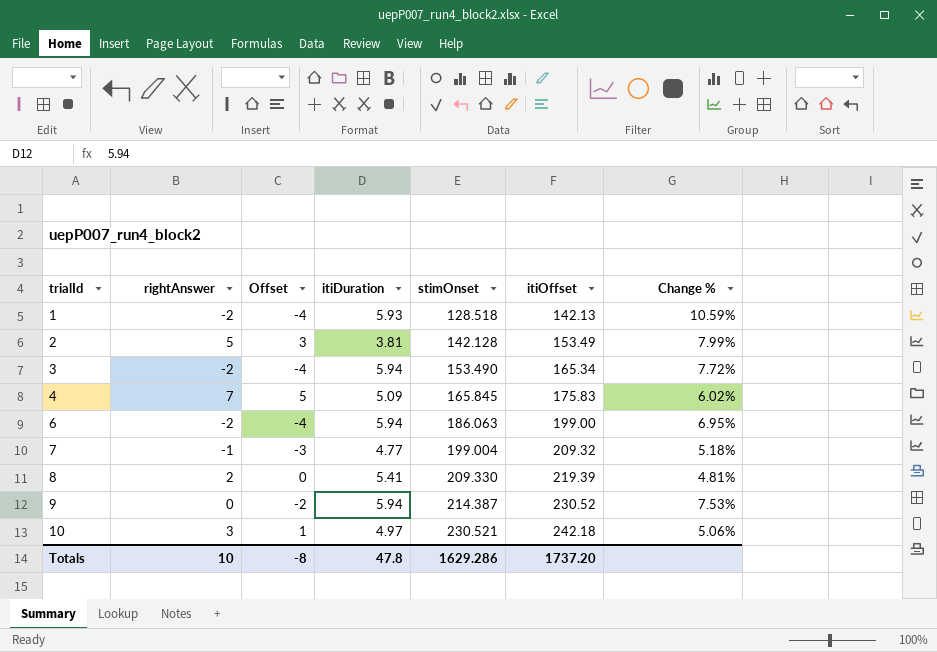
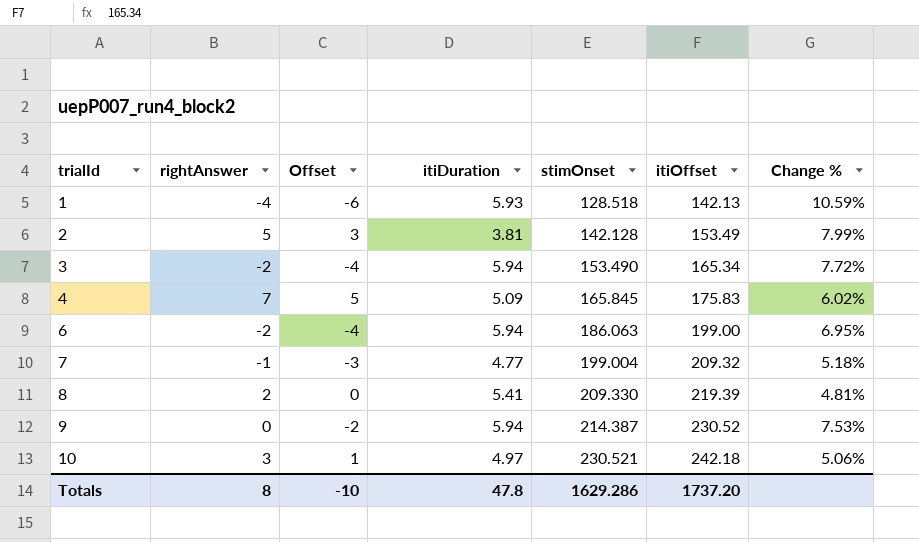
1 | rightAnswer: -2 -> -4
1 | Offset: -4 -> -6
Totals | rightAnswer: 10 -> 8
Totals | Offset: -8 -> -10

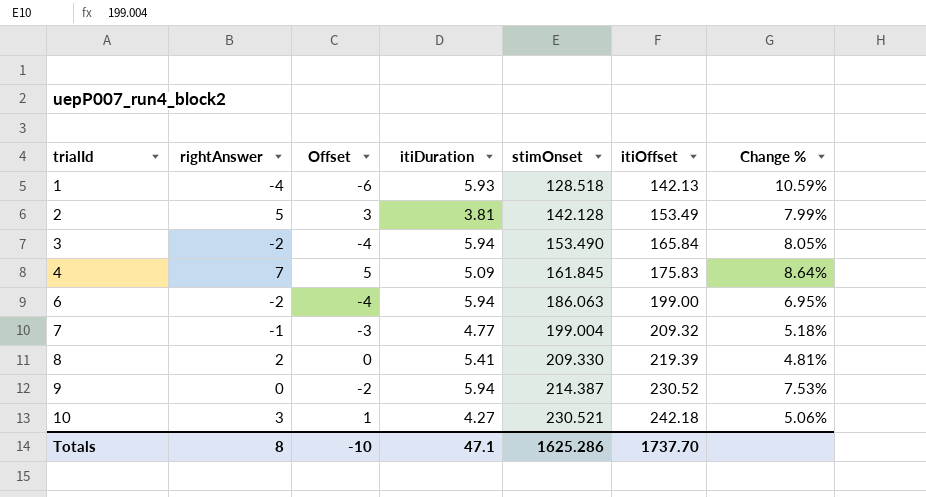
3 | itiOffset: 165.34 -> 165.84
3 | Change %: 7.72% -> 8.05%
4 | stimOnset: 165.845 -> 161.845
4 | Change %: 6.02% -> 8.64%
10 | itiDuration: 4.97 -> 4.27
Totals | itiDuration: 47.8 -> 47.1
Totals | stimOnset: 1629.286 -> 1625.286
Totals | itiOffset: 1737.20 -> 1737.70

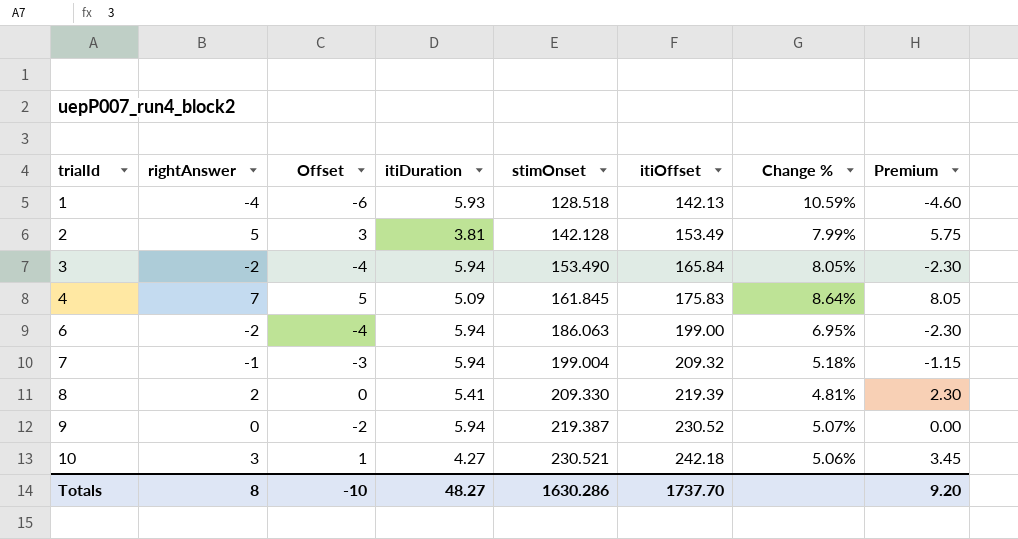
column Premium | formula: none -> [rightAnswer] * 1.15
7 | itiDuration: 4.77 -> 5.94
9 | stimOnset: 214.387 -> 219.387
9 | Change %: 7.53% -> 5.07%
Totals | itiDuration: 47.1 -> 48.27
Totals | stimOnset: 1625.286 -> 1630.286

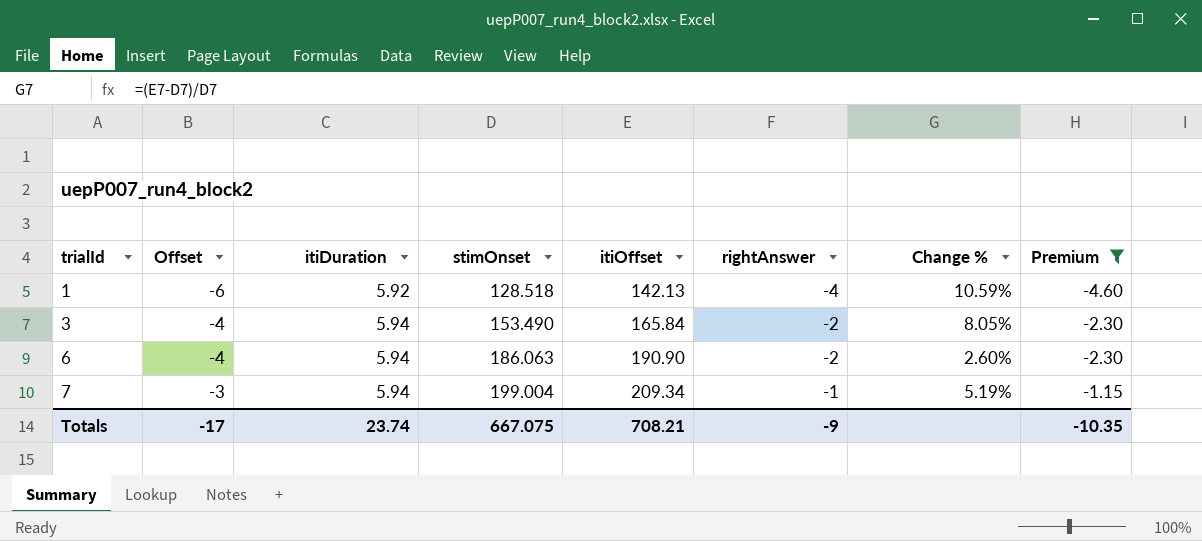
filter: none -> Premium <= -1.15
column rightAnswer | position: 2 -> 6
1 | itiDuration: 5.93 -> 5.92
6 | itiOffset: 199.00 -> 190.90
6 | Change %: 6.95% -> 2.60%
7 | itiOffset: 209.32 -> 209.34
7 | Change %: 5.18% -> 5.19%
Totals | Offset: -10 -> -17
Totals | itiDuration: 48.27 -> 23.74
Totals | stimOnset: 1630.286 -> 667.075
Totals | itiOffset: 1737.70 -> 708.21
Totals | rightAnswer: 8 -> -9
Totals | Premium: 9.20 -> -10.35

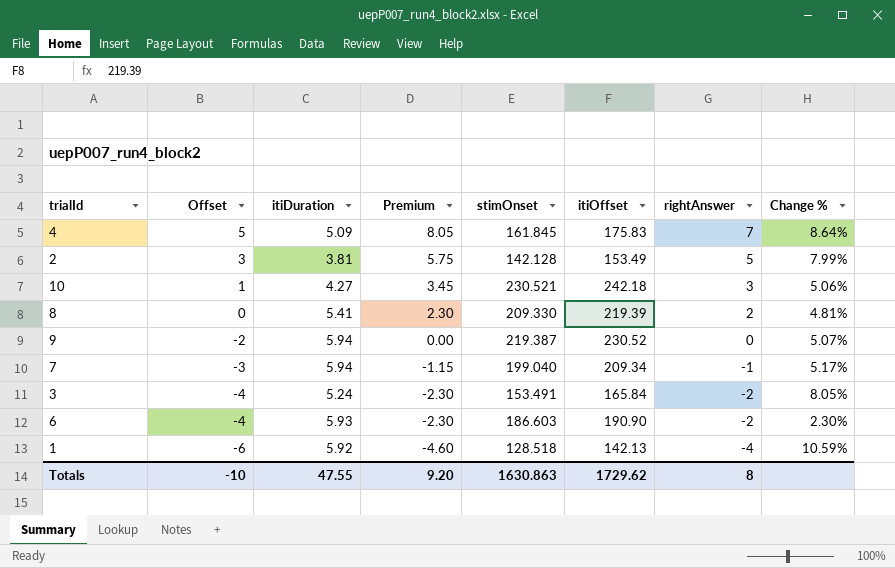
filter: Premium <= -1.15 -> none
row order: trialId ascending -> Offset descending
column Premium | position: 8 -> 4
7 | stimOnset: 199.004 -> 199.040
7 | Change %: 5.19% -> 5.17%
3 | itiDuration: 5.94 -> 5.24
3 | stimOnset: 153.490 -> 153.491
6 | itiDuration: 5.94 -> 5.93
6 | stimOnset: 186.063 -> 186.603
6 | Change %: 2.60% -> 2.30%
Totals | Offset: -17 -> -10
Totals | itiDuration: 23.74 -> 47.55
Totals | Premium: -10.35 -> 9.20
Totals | stimOnset: 667.075 -> 1630.863
Totals | itiOffset: 708.21 -> 1729.62
Totals | rightAnswer: -9 -> 8

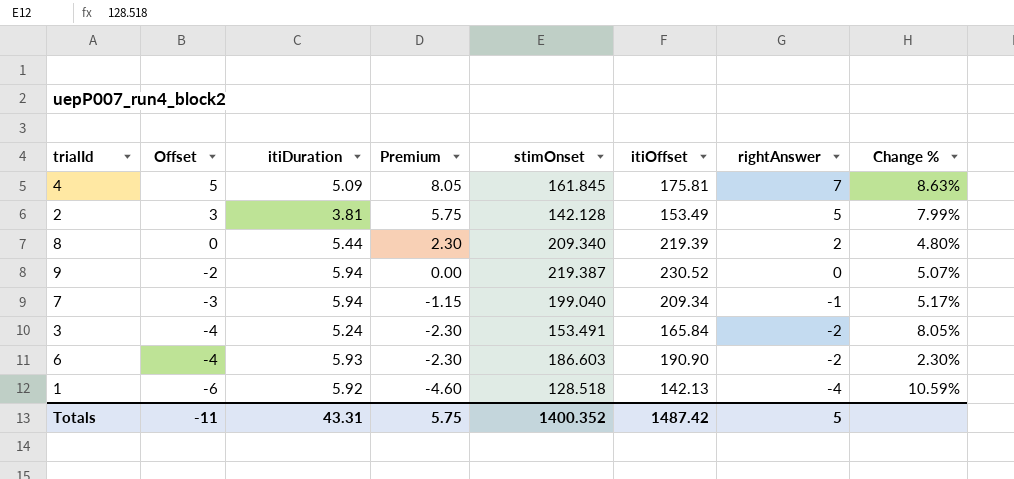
row 10: 1 | 4.27 | 3.45 | 230.521 | 242.18 | 3 | 5.06% -> none
4 | itiOffset: 175.83 -> 175.81
4 | Change %: 8.64% -> 8.63%
8 | itiDuration: 5.41 -> 5.44
8 | stimOnset: 209.330 -> 209.340
8 | Change %: 4.81% -> 4.80%
Totals | Offset: -10 -> -11
Totals | itiDuration: 47.55 -> 43.31
Totals | Premium: 9.20 -> 5.75
Totals | stimOnset: 1630.863 -> 1400.352
Totals | itiOffset: 1729.62 -> 1487.42
Totals | rightAnswer: 8 -> 5

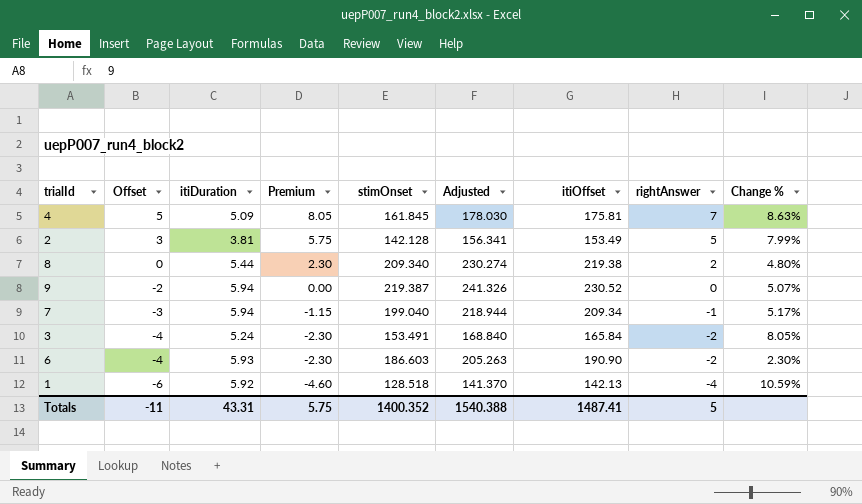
column Adjusted | formula: none -> [stimOnset] * 1.1
8 | itiOffset: 219.39 -> 219.38
Totals | itiOffset: 1487.42 -> 1487.41

